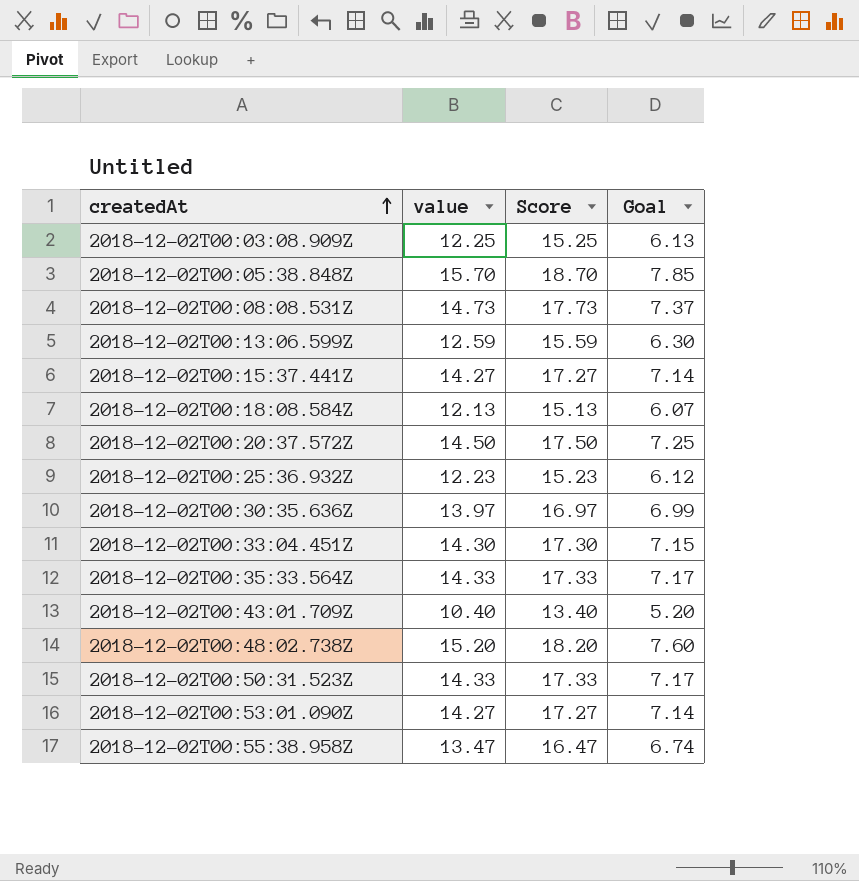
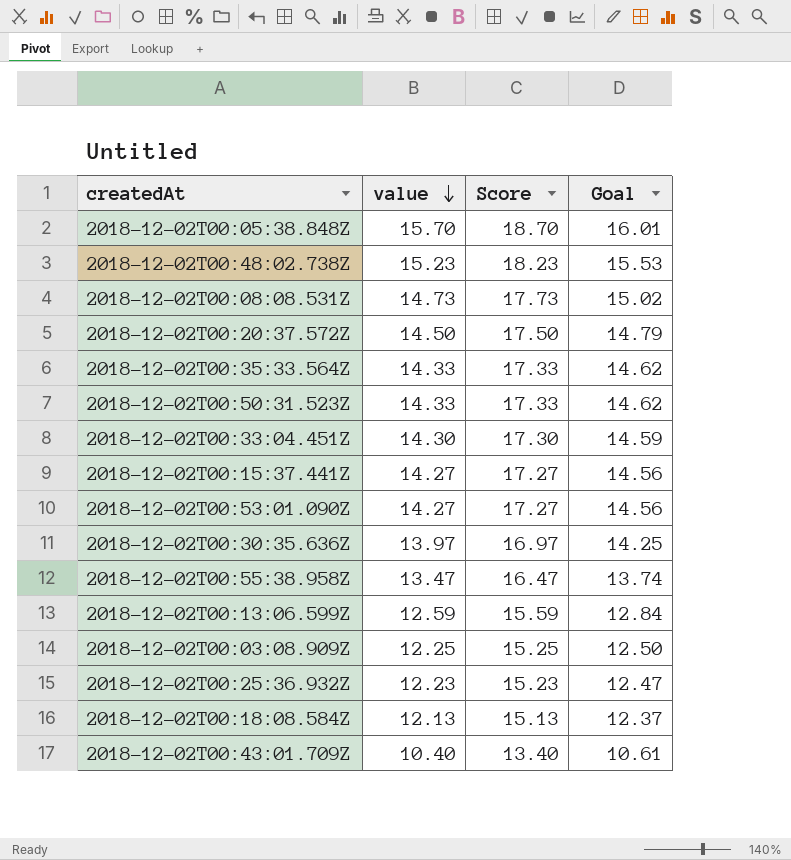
row order: createdAt ascending -> value descending
column Goal | formula: [value] * 0.5 -> [value] * 1.02
2018-12-02T00:48:02.738Z | value: 15.20 -> 15.23
2018-12-02T00:48:02.738Z | Score: 18.20 -> 18.23

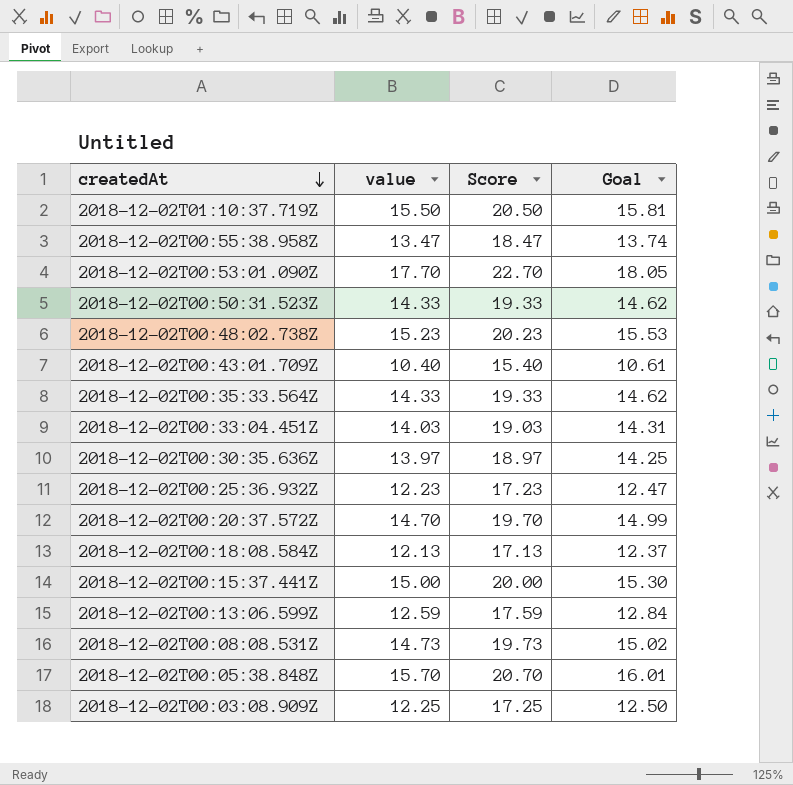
row order: value descending -> createdAt descending
column Score | formula: [value] + 3 -> [value] + 5
row 2018-12-02T01:10:37.719Z: none -> 15.50 | 20.50 | 15.81
2018-12-02T00:53:01.090Z | value: 14.27 -> 17.70
2018-12-02T00:53:01.090Z | Goal: 14.56 -> 18.05
2018-12-02T00:33:04.451Z | value: 14.30 -> 14.03
2018-12-02T00:33:04.451Z | Goal: 14.59 -> 14.31
2018-12-02T00:20:37.572Z | value: 14.50 -> 14.70
2018-12-02T00:20:37.572Z | Goal: 14.79 -> 14.99
2018-12-02T00:15:37.441Z | value: 14.27 -> 15.00
2018-12-02T00:15:37.441Z | Goal: 14.56 -> 15.30

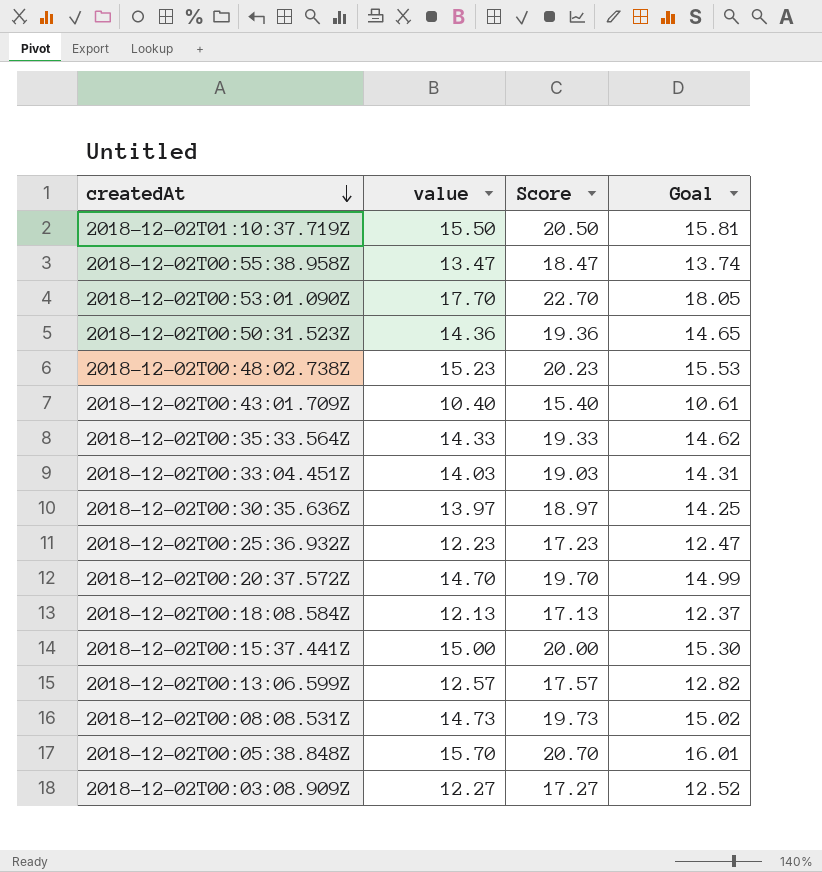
2018-12-02T00:50:31.523Z | value: 14.33 -> 14.36
2018-12-02T00:50:31.523Z | Score: 19.33 -> 19.36
2018-12-02T00:50:31.523Z | Goal: 14.62 -> 14.65
2018-12-02T00:13:06.599Z | value: 12.59 -> 12.57
2018-12-02T00:13:06.599Z | Score: 17.59 -> 17.57
2018-12-02T00:13:06.599Z | Goal: 12.84 -> 12.82
2018-12-02T00:03:08.909Z | value: 12.25 -> 12.27
2018-12-02T00:03:08.909Z | Score: 17.25 -> 17.27
2018-12-02T00:03:08.909Z | Goal: 12.50 -> 12.52

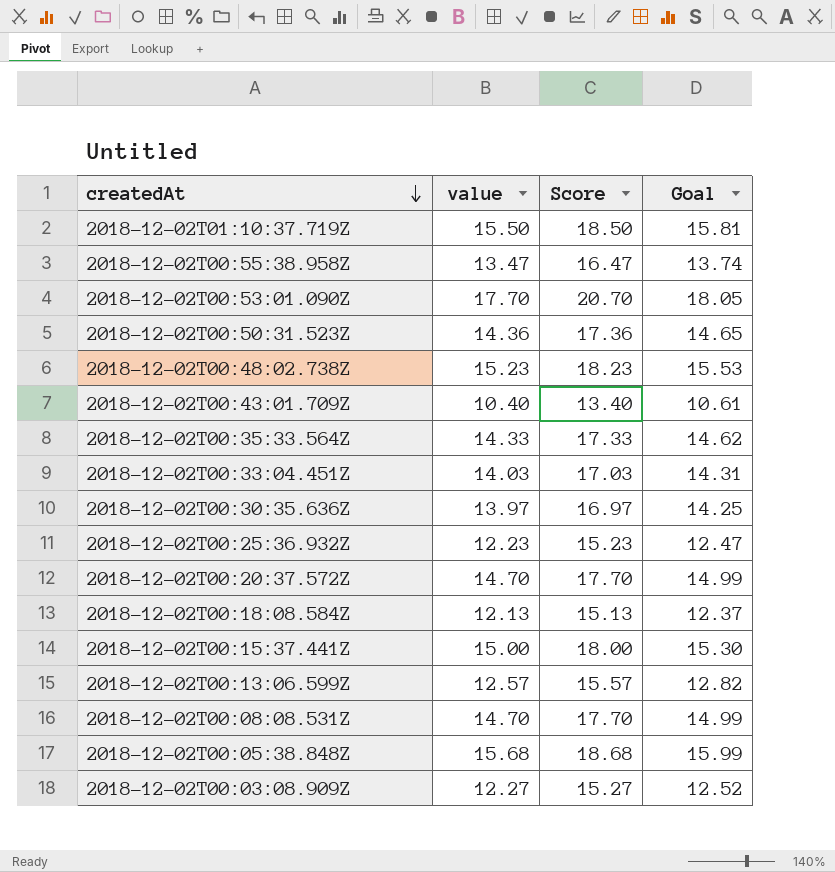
column Score | formula: [value] + 5 -> [value] + 3
2018-12-02T00:08:08.531Z | value: 14.73 -> 14.70
2018-12-02T00:08:08.531Z | Goal: 15.02 -> 14.99
2018-12-02T00:05:38.848Z | value: 15.70 -> 15.68
2018-12-02T00:05:38.848Z | Goal: 16.01 -> 15.99

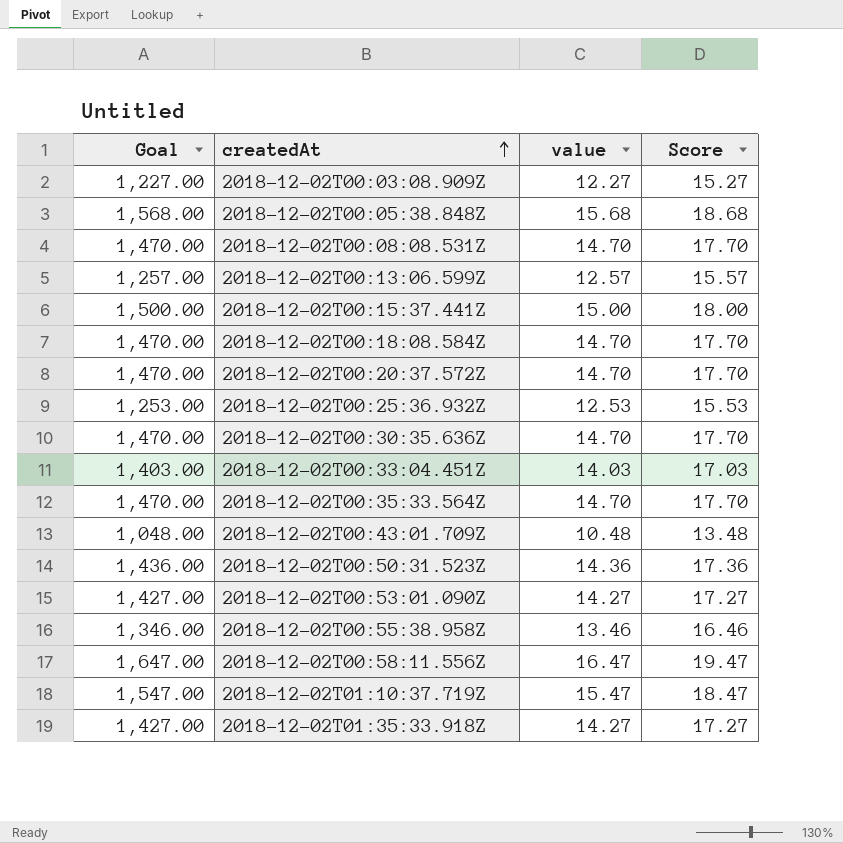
row order: createdAt descending -> createdAt ascending
column Goal | formula: [value] * 1.02 -> [value] * 100
column Goal | position: 4 -> 1
row 2018-12-02T00:48:02.738Z: 15.23 | 18.23 | 15.53 -> none
2018-12-02T00:18:08.584Z | value: 12.13 -> 14.70
2018-12-02T00:18:08.584Z | Score: 15.13 -> 17.70
2018-12-02T00:25:36.932Z | value: 12.23 -> 12.53
2018-12-02T00:25:36.932Z | Score: 15.23 -> 15.53
2018-12-02T00:30:35.636Z | value: 13.97 -> 14.70
2018-12-02T00:30:35.636Z | Score: 16.97 -> 17.70
2018-12-02T00:35:33.564Z | value: 14.33 -> 14.70
2018-12-02T00:35:33.564Z | Score: 17.33 -> 17.70
2018-12-02T00:43:01.709Z | value: 10.40 -> 10.48
2018-12-02T00:43:01.709Z | Score: 13.40 -> 13.48
2018-12-02T00:53:01.090Z | value: 17.70 -> 14.27
2018-12-02T00:53:01.090Z | Score: 20.70 -> 17.27
2018-12-02T00:55:38.958Z | value: 13.47 -> 13.46
2018-12-02T00:55:38.958Z | Score: 16.47 -> 16.46
row 2018-12-02T00:58:11.556Z: none -> 1,647.00 | 16.47 | 19.47
2018-12-02T01:10:37.719Z | value: 15.50 -> 15.47
2018-12-02T01:10:37.719Z | Score: 18.50 -> 18.47
row 2018-12-02T01:35:33.918Z: none -> 1,427.00 | 14.27 | 17.27

